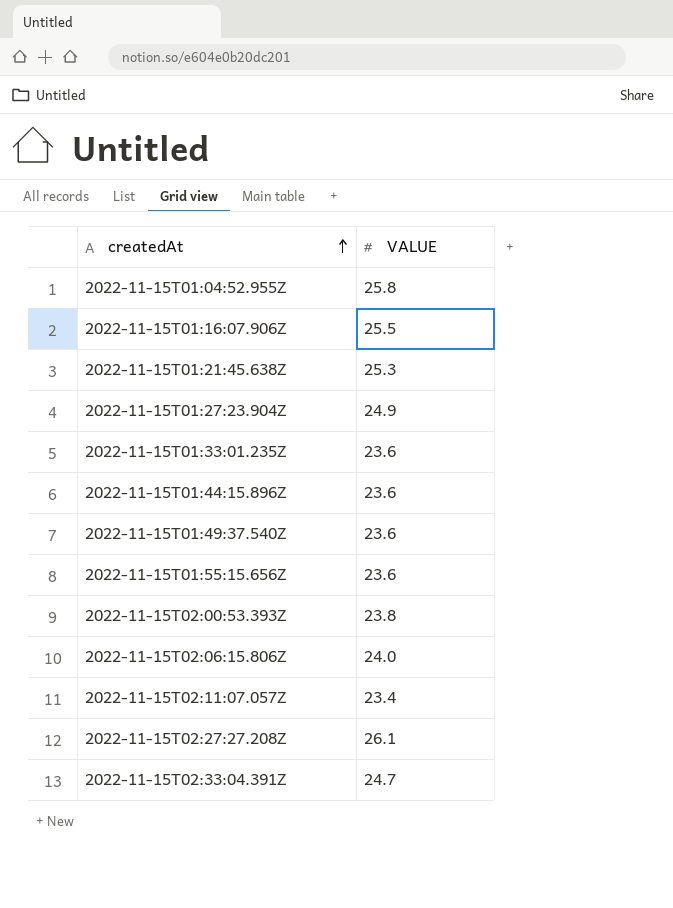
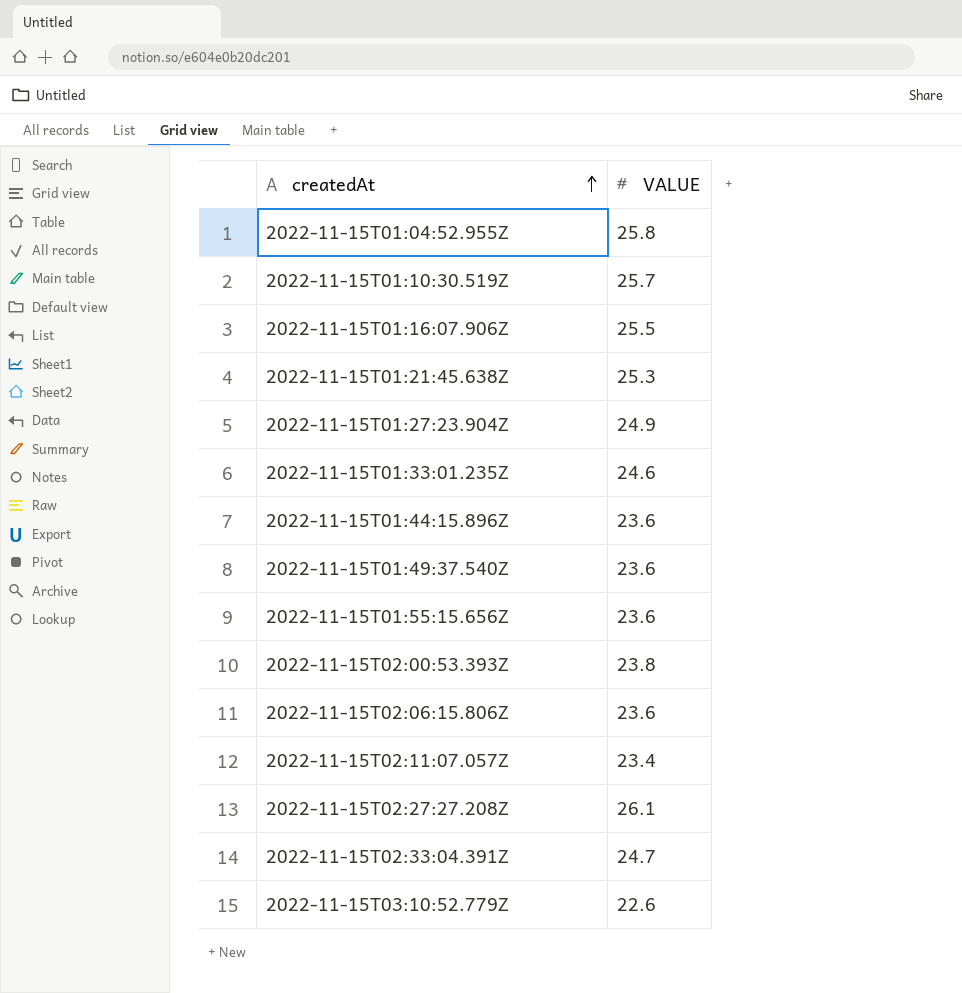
row 2022-11-15T01:10:30.519Z: none -> 25.7
2022-11-15T01:33:01.235Z | VALUE: 23.6 -> 24.6
2022-11-15T02:06:15.806Z | VALUE: 24.0 -> 23.6
row 2022-11-15T03:10:52.779Z: none -> 22.6

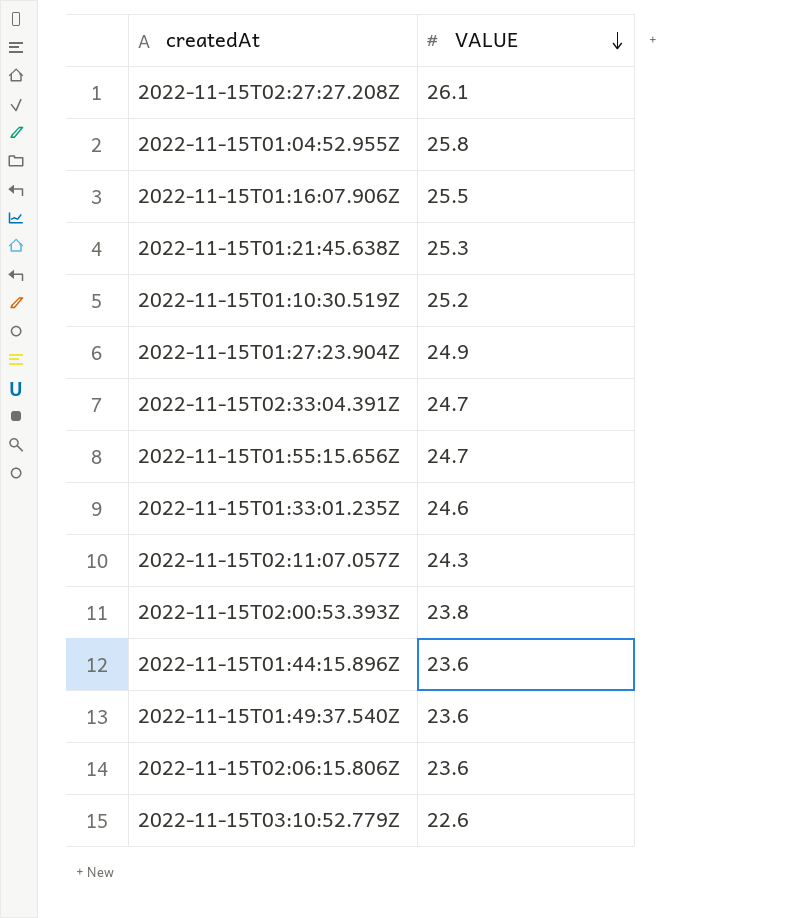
row order: createdAt ascending -> VALUE descending
2022-11-15T01:10:30.519Z | VALUE: 25.7 -> 25.2
2022-11-15T01:55:15.656Z | VALUE: 23.6 -> 24.7
2022-11-15T02:11:07.057Z | VALUE: 23.4 -> 24.3

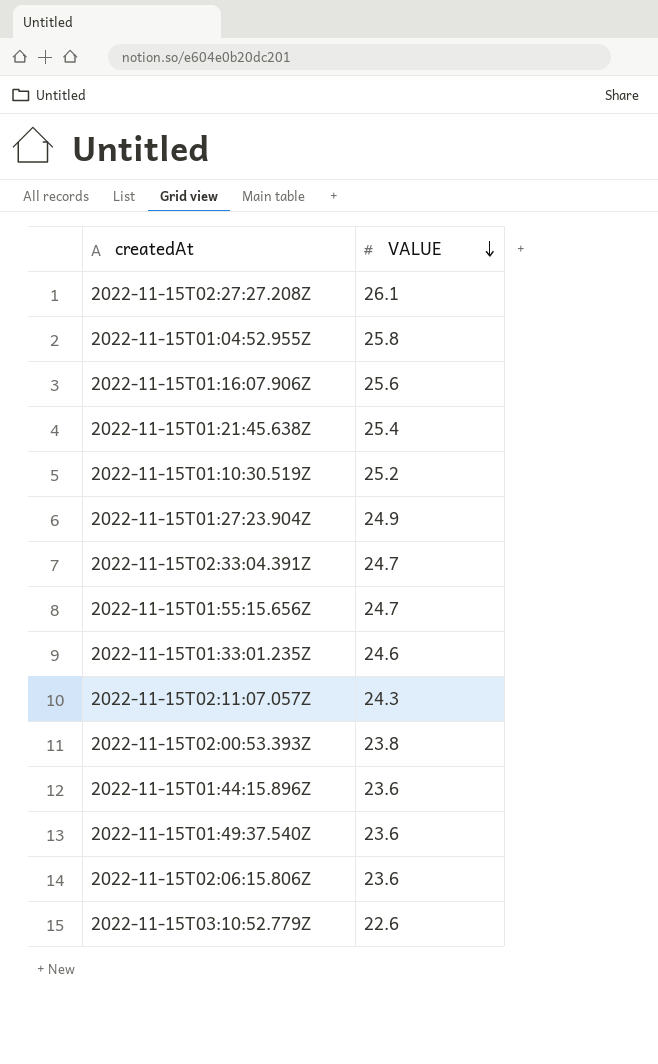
2022-11-15T01:16:07.906Z | VALUE: 25.5 -> 25.6
2022-11-15T01:21:45.638Z | VALUE: 25.3 -> 25.4

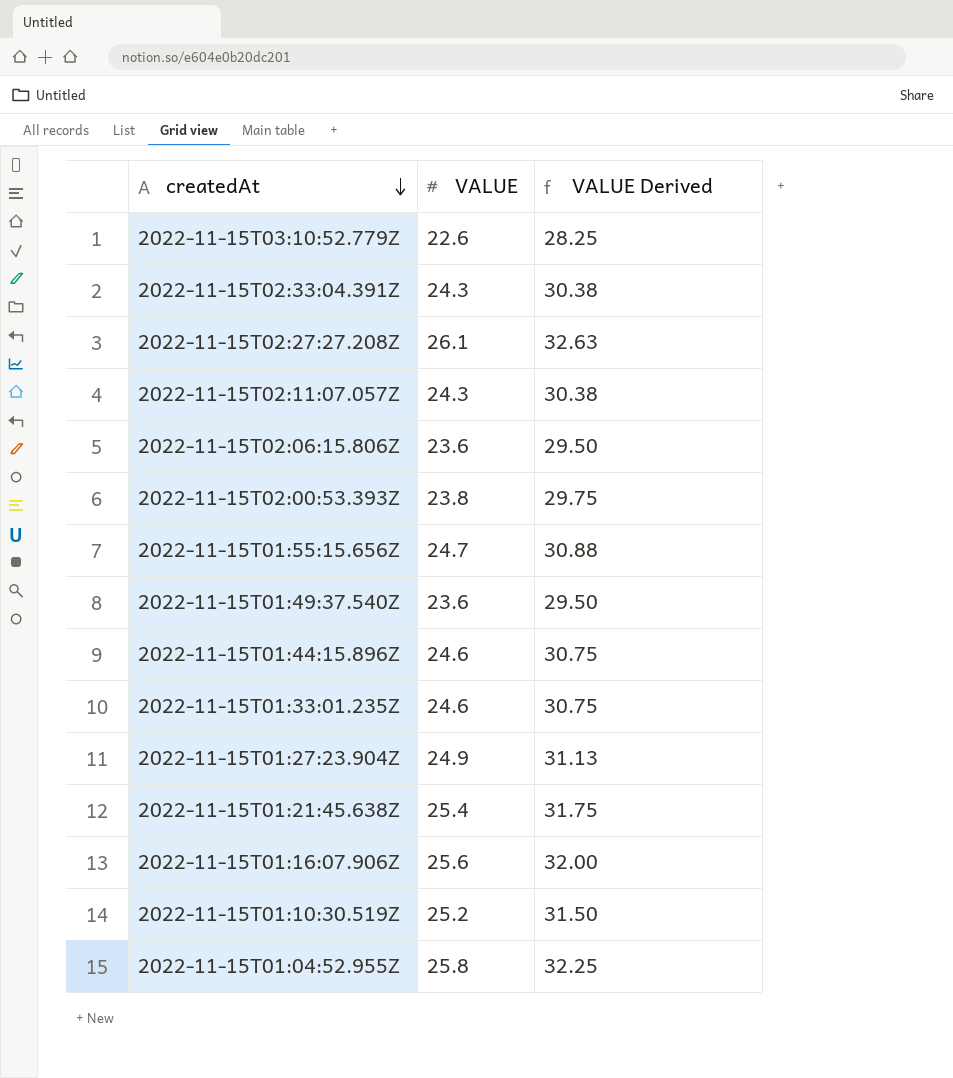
row order: VALUE descending -> createdAt descending
column VALUE Derived | formula: none -> [VALUE] * 1.25
2022-11-15T02:33:04.391Z | VALUE: 24.7 -> 24.3
2022-11-15T01:44:15.896Z | VALUE: 23.6 -> 24.6

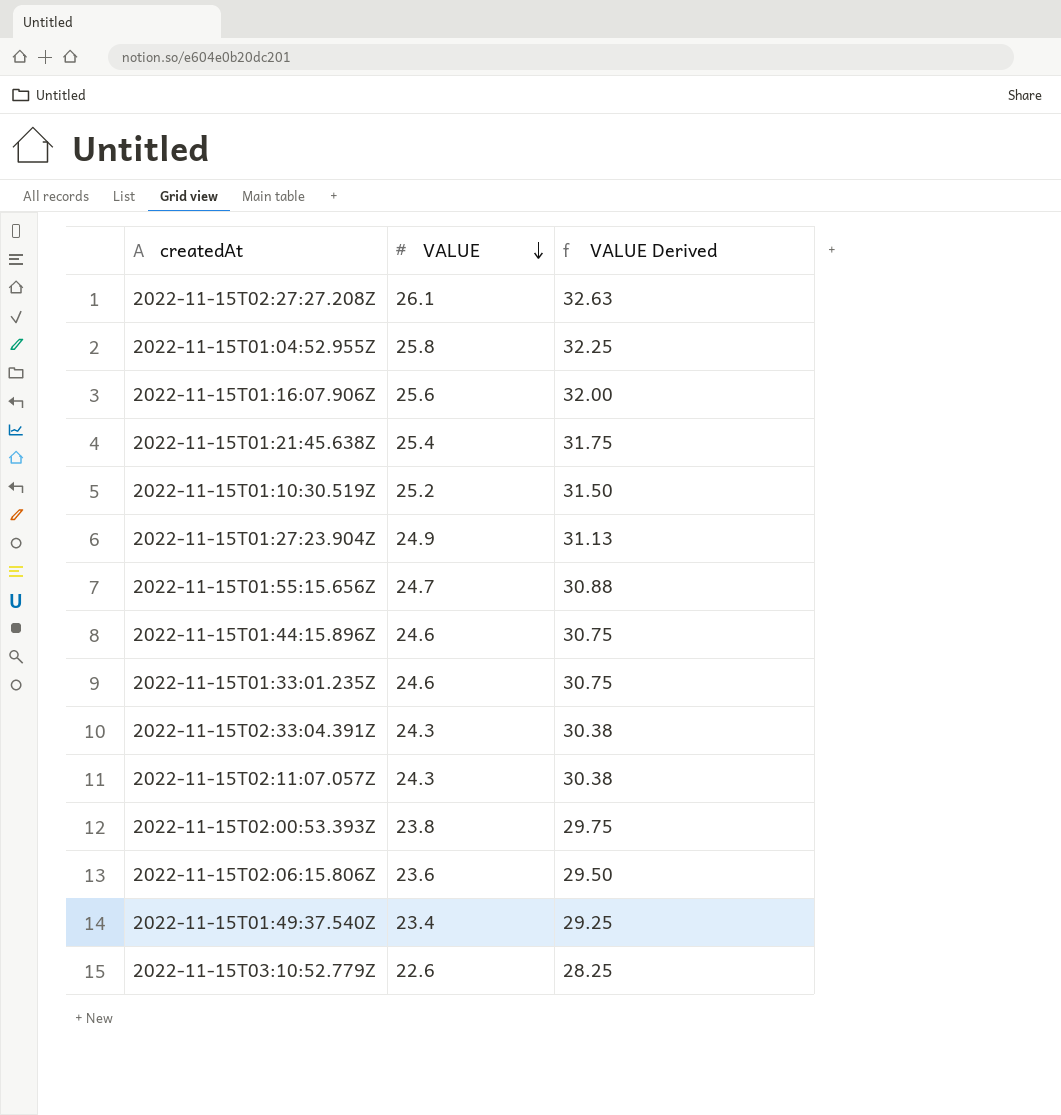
row order: createdAt descending -> VALUE descending
2022-11-15T01:49:37.540Z | VALUE: 23.6 -> 23.4
2022-11-15T01:49:37.540Z | VALUE Derived: 29.50 -> 29.25

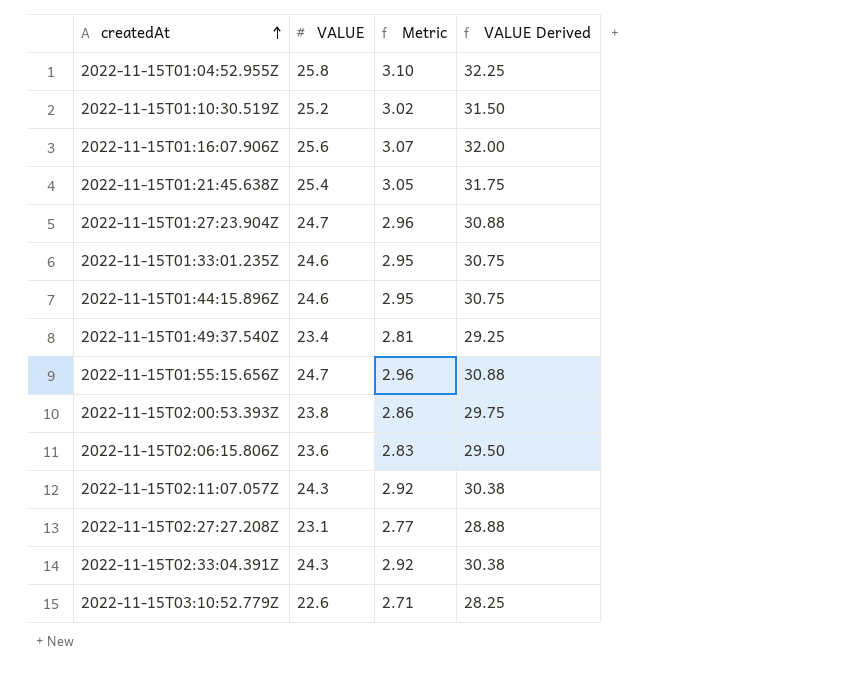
row order: VALUE descending -> createdAt ascending
column Metric | formula: none -> [VALUE] * 0.12
2022-11-15T01:27:23.904Z | VALUE: 24.9 -> 24.7
2022-11-15T01:27:23.904Z | VALUE Derived: 31.13 -> 30.88
2022-11-15T02:27:27.208Z | VALUE: 26.1 -> 23.1
2022-11-15T02:27:27.208Z | VALUE Derived: 32.63 -> 28.88

